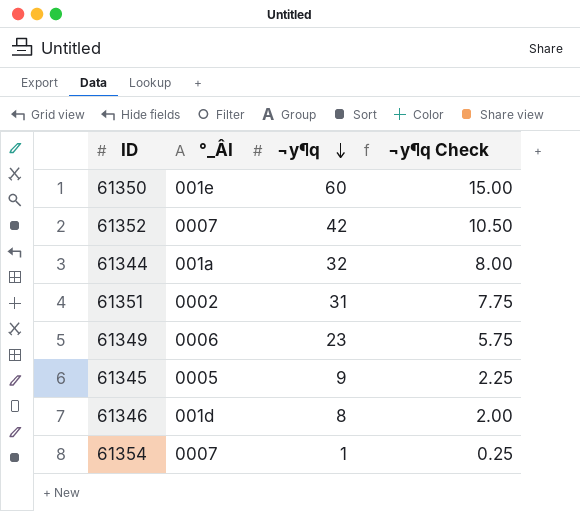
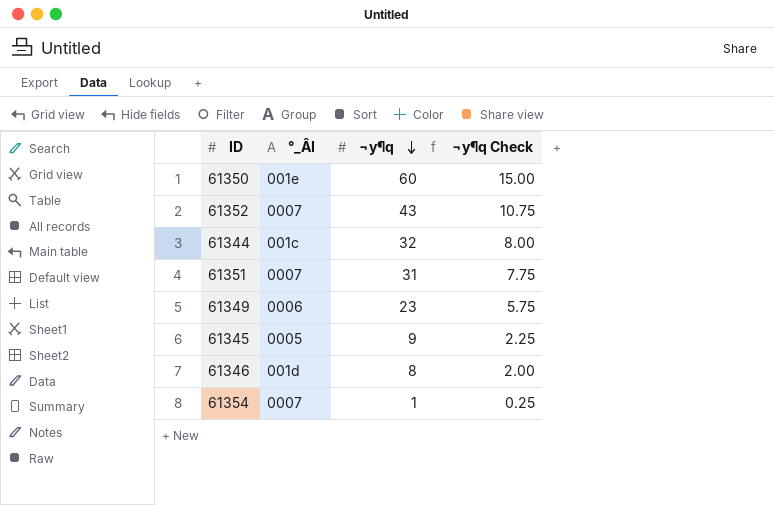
61352 | ¬y¶q: 42 -> 43
61352 | ¬y¶q Check: 10.50 -> 10.75
61344 | °_ÂI: 001a -> 001c
61351 | °_ÂI: 0002 -> 0007

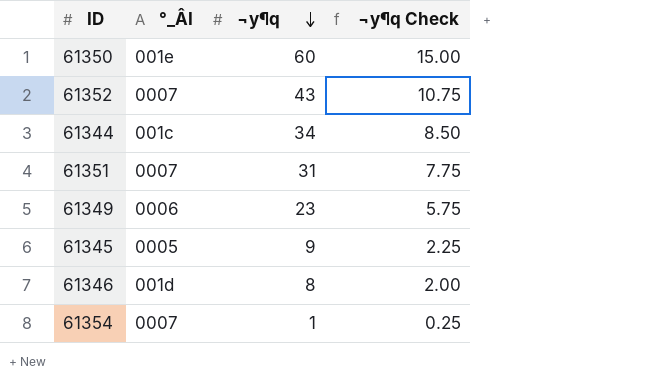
61344 | ¬y¶q: 32 -> 34
61344 | ¬y¶q Check: 8.00 -> 8.50

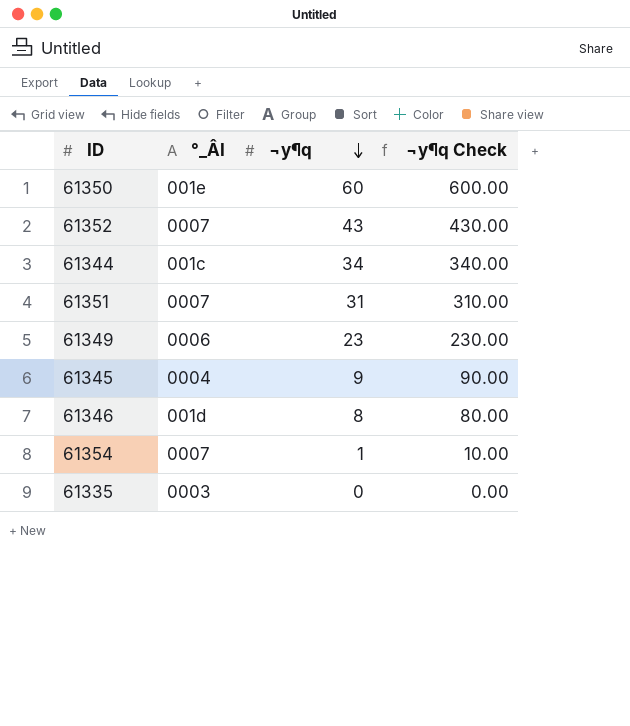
column ¬y¶q Check | formula: [¬y¶q] * 0.25 -> [¬y¶q] * 10
61345 | °_ÂI: 0005 -> 0004
row 61335: none -> 0003 | 0 | 0.00

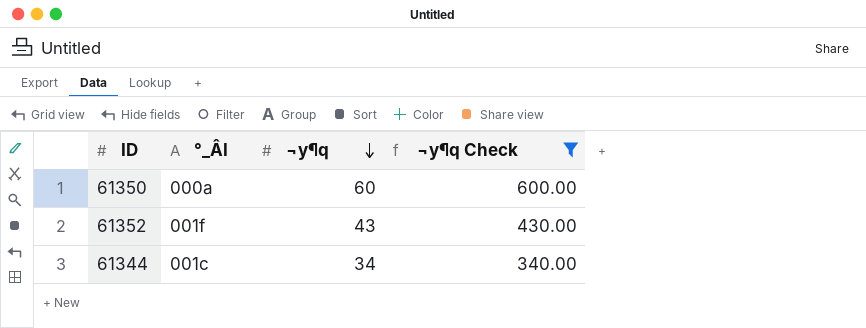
filter: none -> ¬y¶q Check >= 340.00
61350 | °_ÂI: 001e -> 000a
61352 | °_ÂI: 0007 -> 001f

